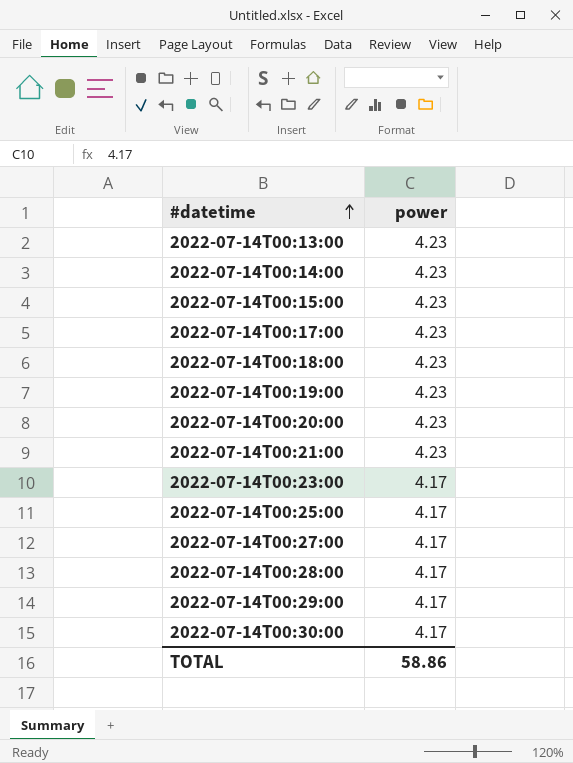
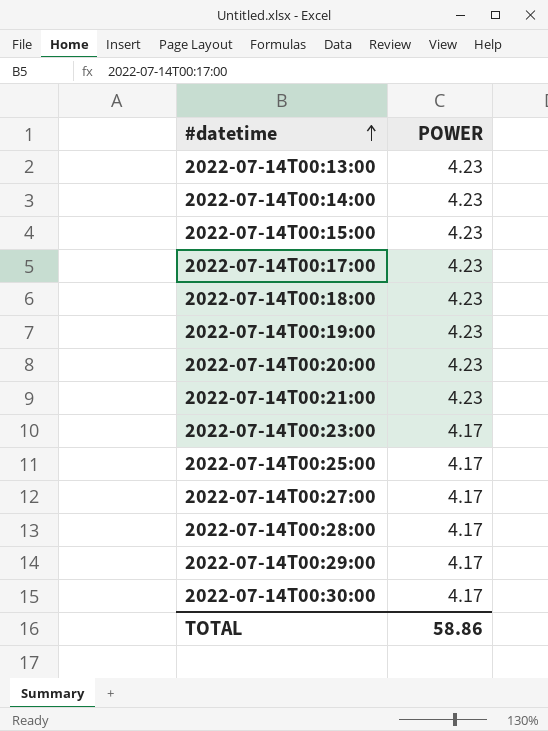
column name: power -> POWER

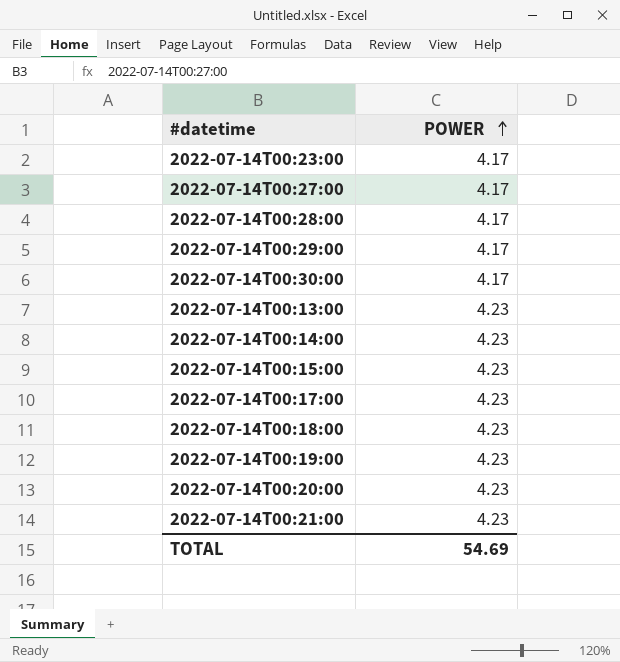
row order: #datetime ascending -> POWER ascending
row 2022-07-14T00:25:00: 4.17 -> none
TOTAL | POWER: 58.86 -> 54.69

